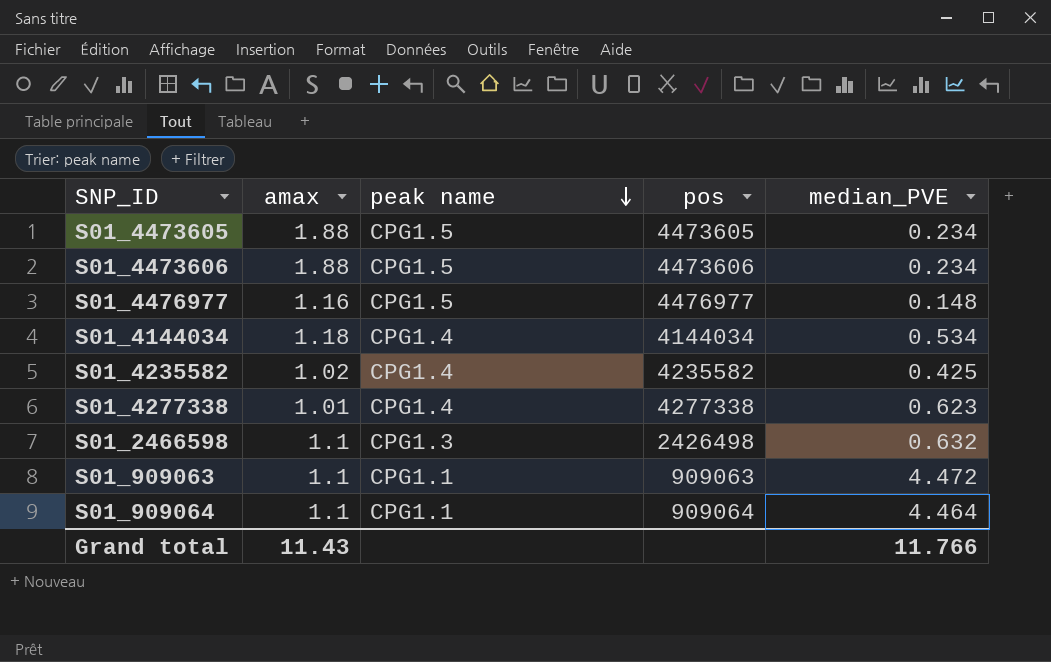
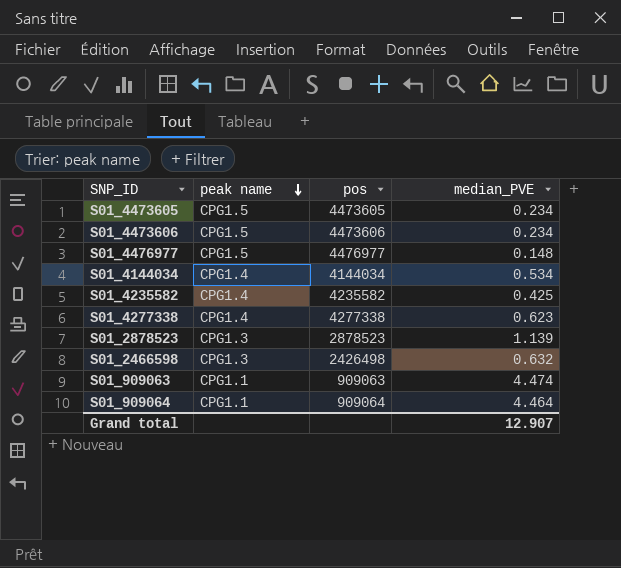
column amax | position: 2 -> none
row S01_2878523: none -> CPG1.3 | 2878523 | 1.139
S01_909063 | median_PVE: 4.472 -> 4.474
Grand total | median_PVE: 11.766 -> 12.907

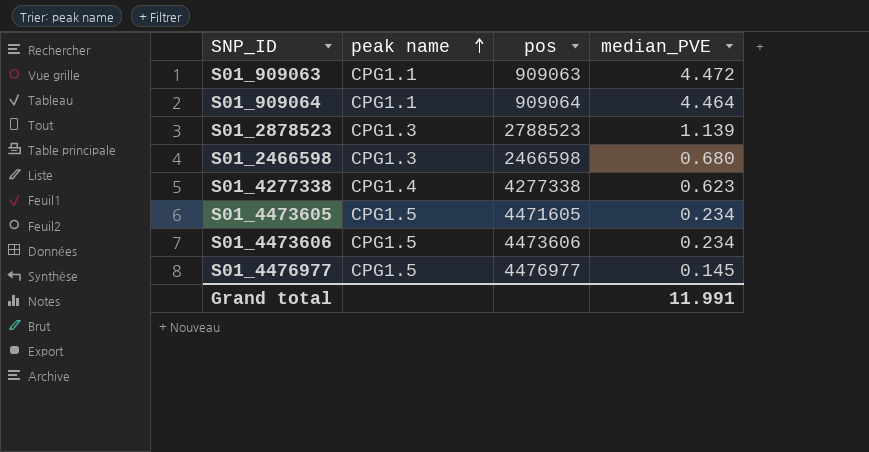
row order: peak name descending -> peak name ascending
row S01_4144034: CPG1.4 | 4144034 | 0.534 -> none
row S01_4235582: CPG1.4 | 4235582 | 0.425 -> none
S01_909063 | median_PVE: 4.474 -> 4.472
S01_2878523 | pos: 2878523 -> 2788523
S01_2466598 | pos: 2426498 -> 2466598
S01_2466598 | median_PVE: 0.632 -> 0.680
S01_4473605 | pos: 4473605 -> 4471605
S01_4476977 | median_PVE: 0.148 -> 0.145
Grand total | median_PVE: 12.907 -> 11.991

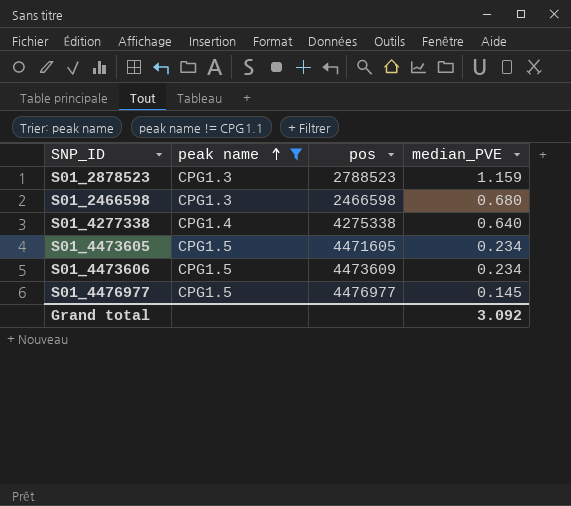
filter: none -> peak name != CPG1.1
S01_2878523 | median_PVE: 1.139 -> 1.159
S01_4277338 | pos: 4277338 -> 4275338
S01_4277338 | median_PVE: 0.623 -> 0.640
S01_4473606 | pos: 4473606 -> 4473609
Grand total | median_PVE: 11.991 -> 3.092

